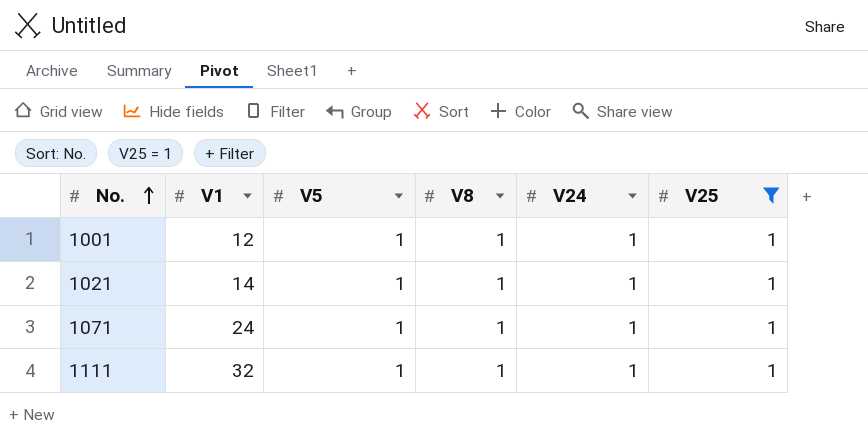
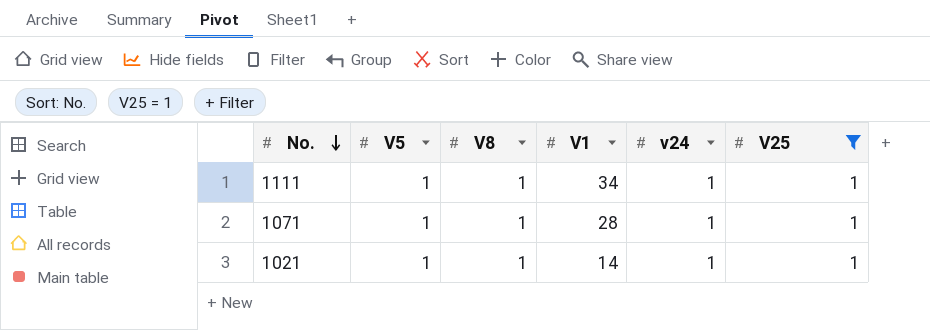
row order: No. ascending -> No. descending
column V1 | position: 2 -> 4
column name: V24 -> v24
row 1001: 12 | 1 | 1 | 1 | 1 -> none
1111 | V1: 32 -> 34
1071 | V1: 24 -> 28

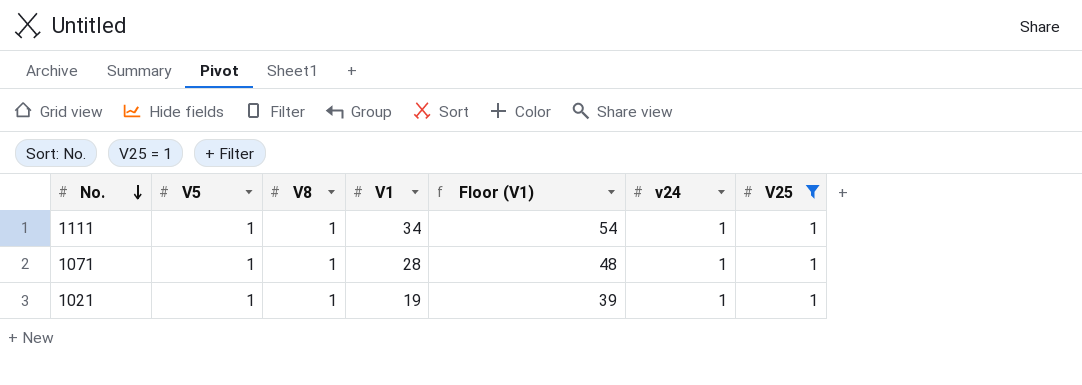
column Floor (V1) | formula: none -> [V1] + 20
1021 | V1: 14 -> 19

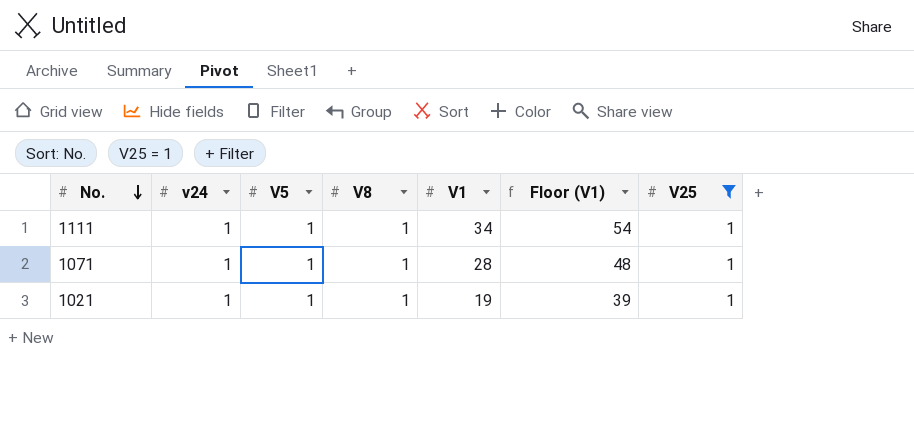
column v24 | position: 6 -> 2

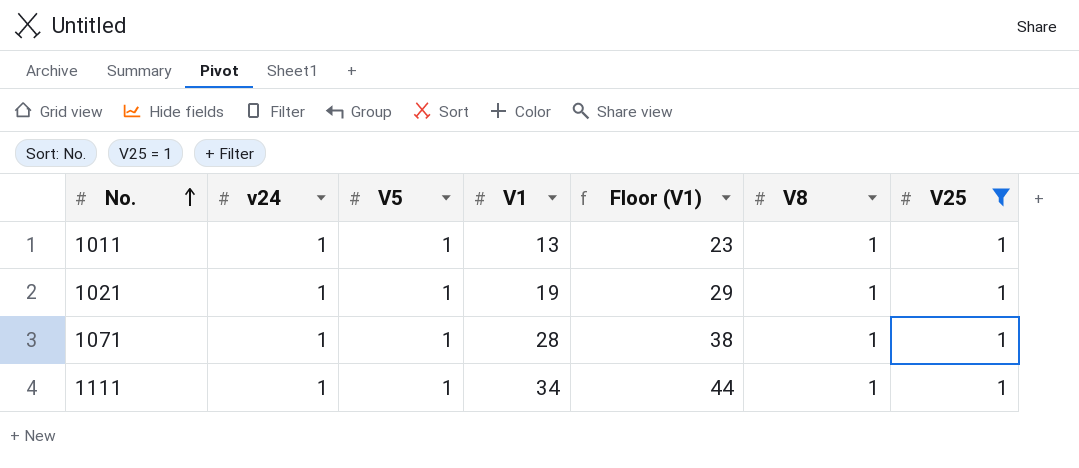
row order: No. descending -> No. ascending
column Floor (V1) | formula: [V1] + 20 -> [V1] + 10
column V8 | position: 4 -> 6
row 1011: none -> 1 | 1 | 13 | 23 | 1 | 1

